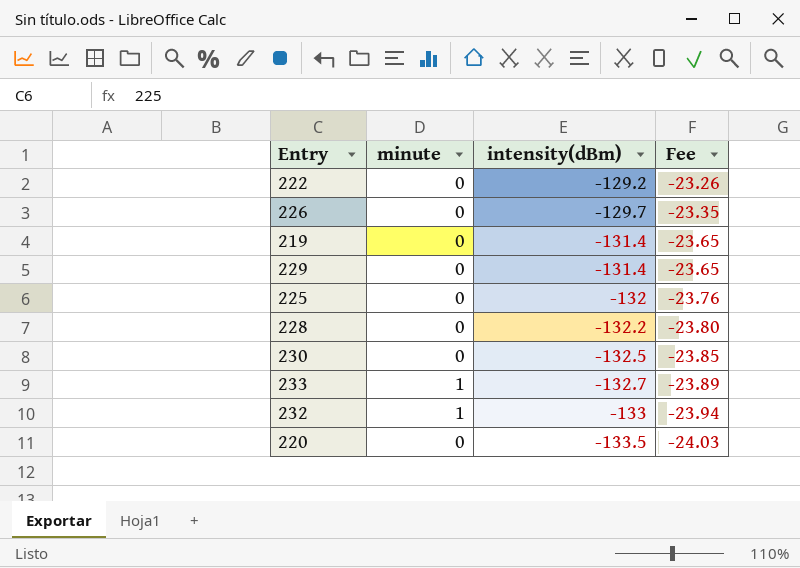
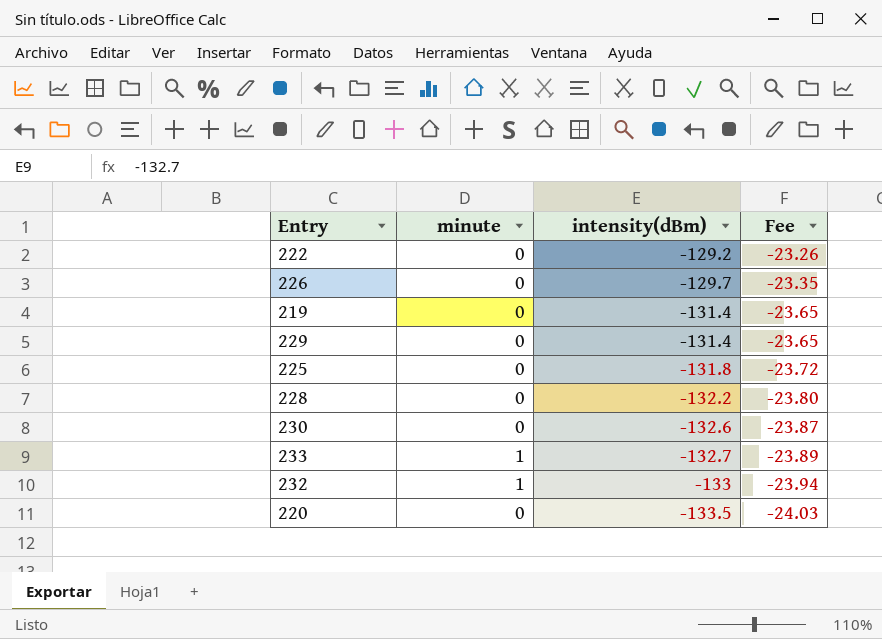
225 | intensity(dBm): -132 -> -131.8
225 | Fee: -23.76 -> -23.72
230 | intensity(dBm): -132.5 -> -132.6
230 | Fee: -23.85 -> -23.87

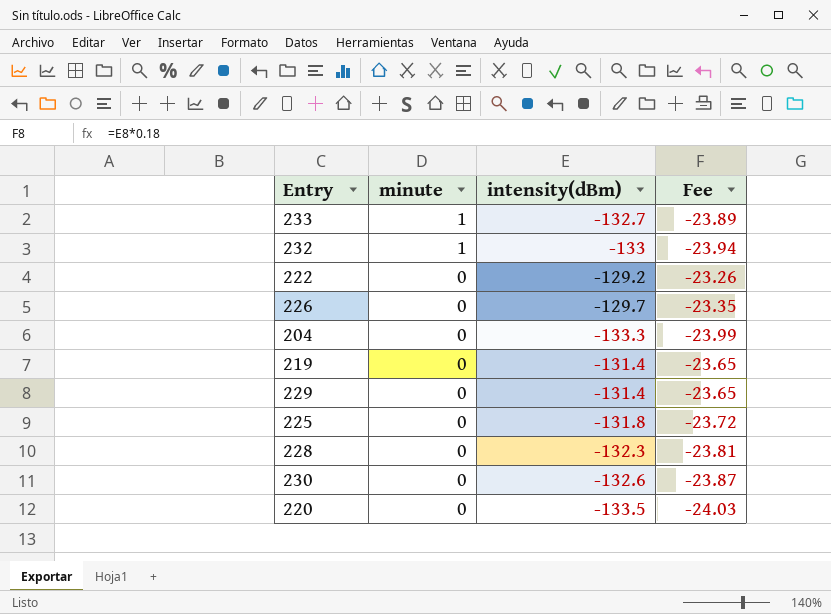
row order: intensity(dBm) descending -> minute descending
row 204: none -> 0 | -133.3 | -23.99
228 | intensity(dBm): -132.2 -> -132.3
228 | Fee: -23.80 -> -23.81

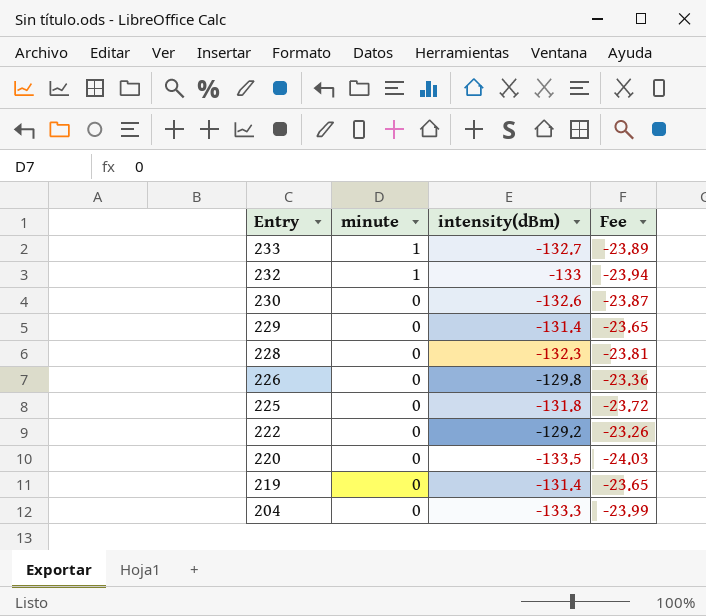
row order: minute descending -> Entry descending
226 | intensity(dBm): -129.7 -> -129.8
226 | Fee: -23.35 -> -23.36

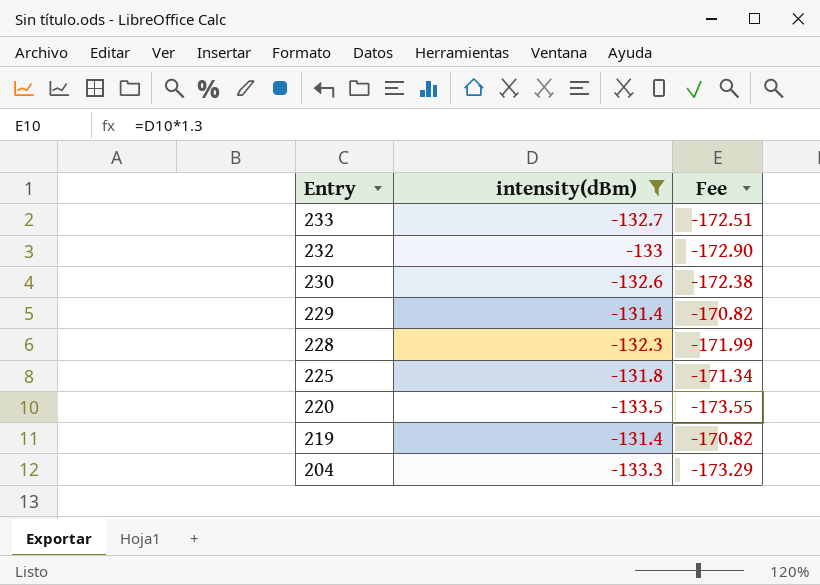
filter: none -> intensity(dBm) <= -131.4
column minute | position: 2 -> none
column Fee | formula: [intensity(dBm)] * 0.18 -> [intensity(dBm)] * 1.3

